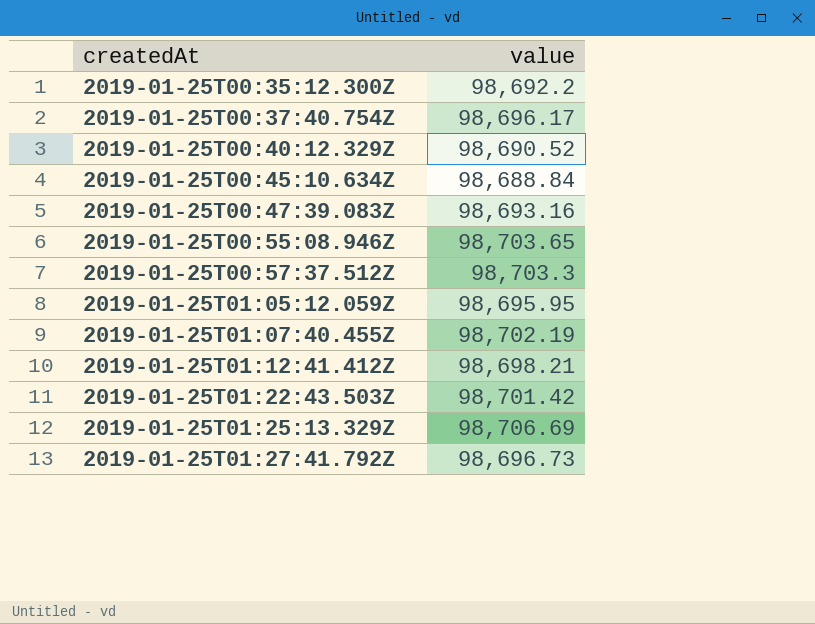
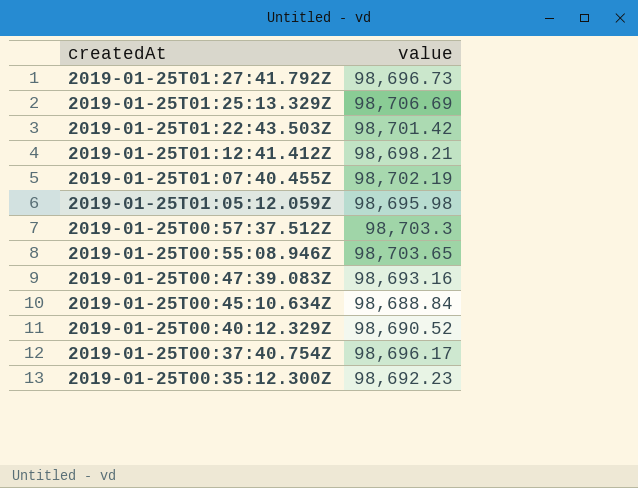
row order: createdAt ascending -> createdAt descending
2019-01-25T01:05:12.059Z | value: 98,695.95 -> 98,695.98
2019-01-25T00:35:12.300Z | value: 98,692.2 -> 98,692.23

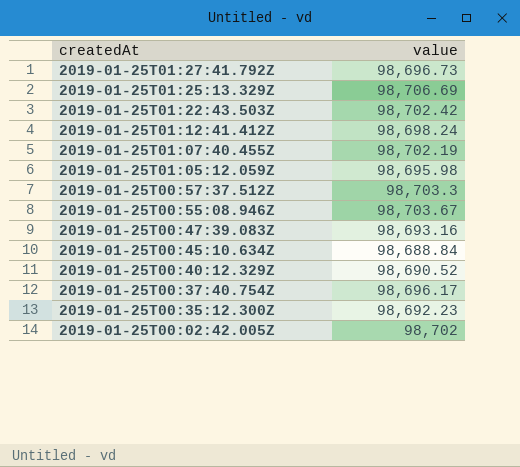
2019-01-25T01:22:43.503Z | value: 98,701.42 -> 98,702.42
2019-01-25T01:12:41.412Z | value: 98,698.21 -> 98,698.24
2019-01-25T00:55:08.946Z | value: 98,703.65 -> 98,703.67
row 2019-01-25T00:02:42.005Z: none -> 98,702

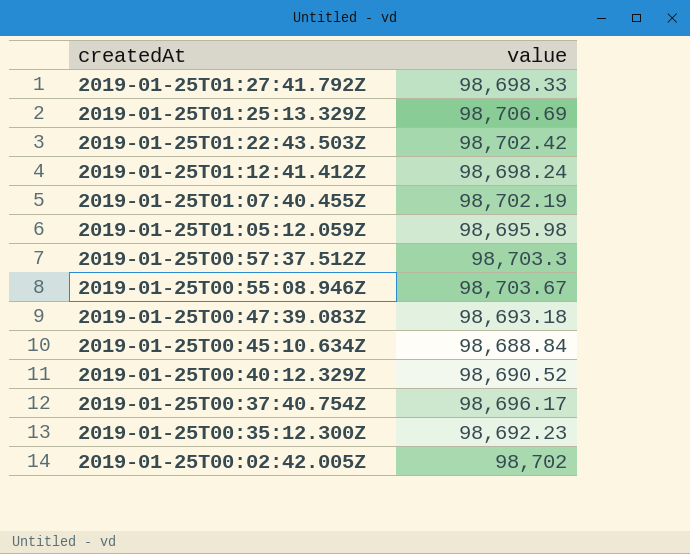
2019-01-25T01:27:41.792Z | value: 98,696.73 -> 98,698.33
2019-01-25T00:47:39.083Z | value: 98,693.16 -> 98,693.18

